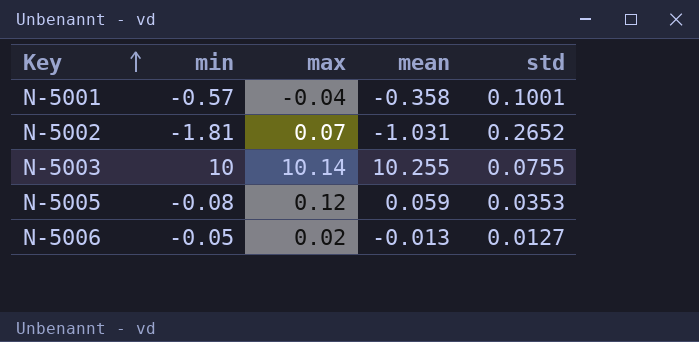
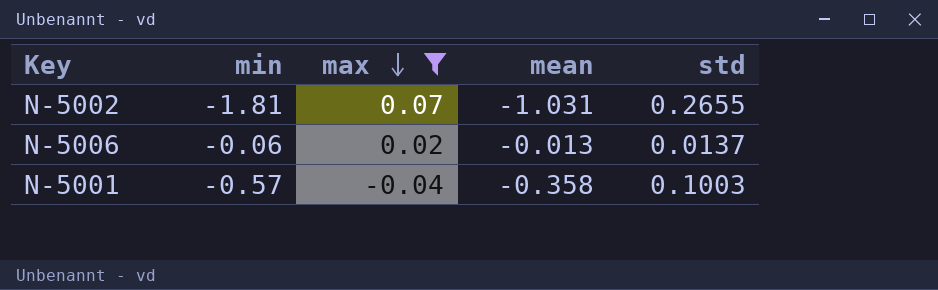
filter: none -> max <= 0.07
row order: Key ascending -> max descending
N-5002 | std: 0.2652 -> 0.2655
N-5006 | min: -0.05 -> -0.06
N-5006 | std: 0.0127 -> 0.0137
N-5001 | std: 0.1001 -> 0.1003

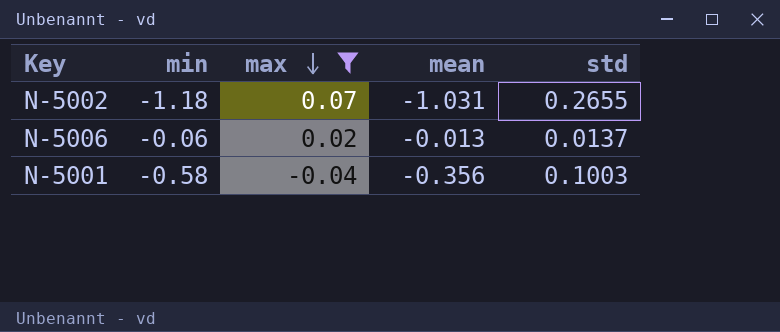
N-5002 | min: -1.81 -> -1.18
N-5001 | min: -0.57 -> -0.58
N-5001 | mean: -0.358 -> -0.356

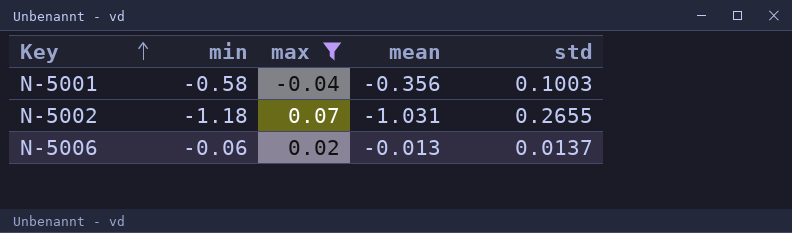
row order: max descending -> Key ascending

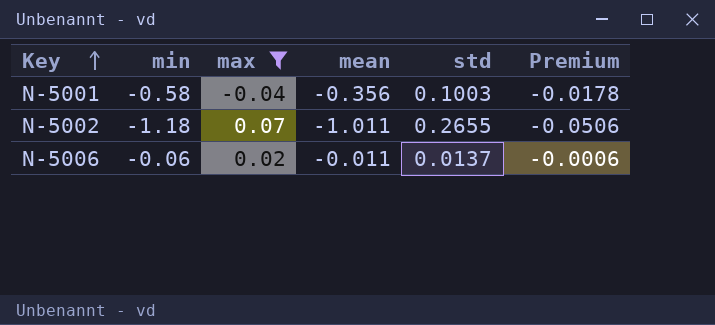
column Premium | formula: none -> [mean] * 0.05
N-5002 | mean: -1.031 -> -1.011
N-5006 | mean: -0.013 -> -0.011

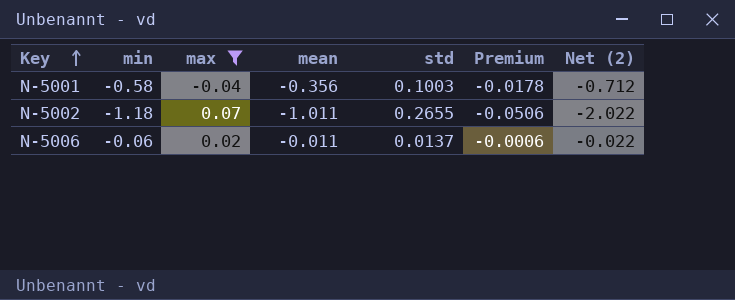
column Net (2) | formula: none -> [mean] * 2

